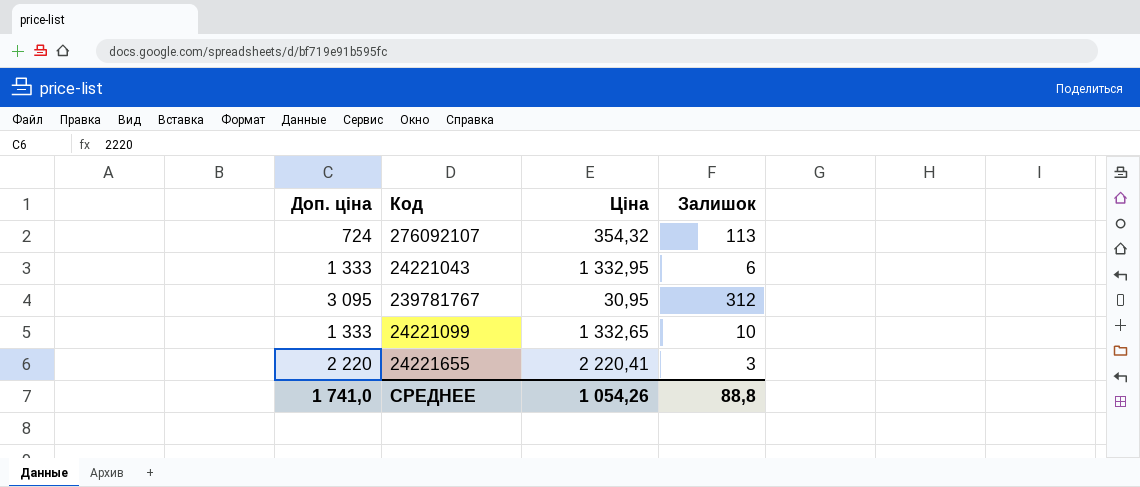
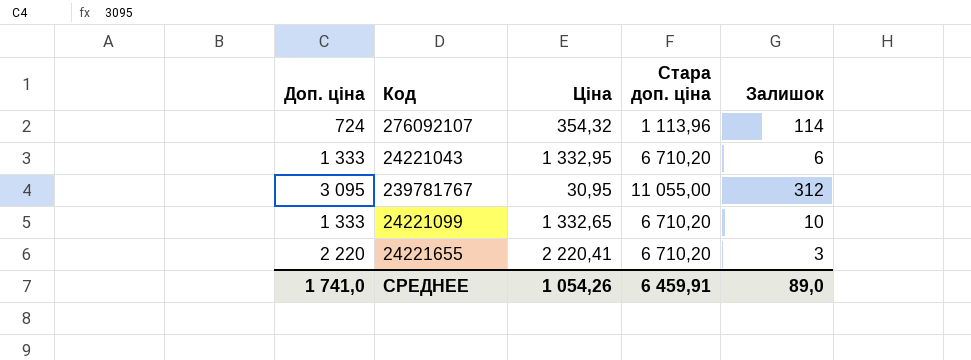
column Стара доп. ціна | position: none -> 4
276092107 | Залишок: 113 -> 114
СРЕДНЕЕ | Залишок: 88,8 -> 89,0

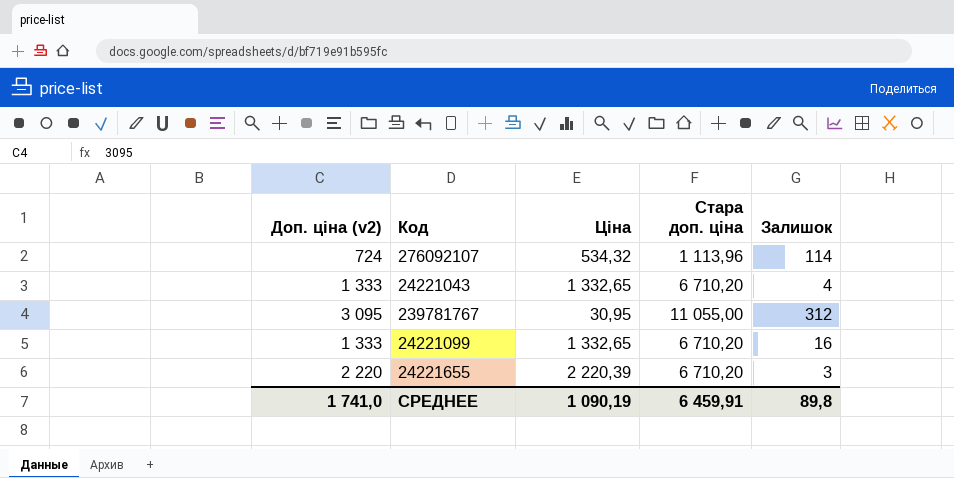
column name: Доп. ціна -> Доп. ціна (v2)
276092107 | Ціна: 354,32 -> 534,32
24221043 | Ціна: 1 332,95 -> 1 332,65
24221043 | Залишок: 6 -> 4
24221099 | Залишок: 10 -> 16
24221655 | Ціна: 2 220,41 -> 2 220,39
СРЕДНЕЕ | Ціна: 1 054,26 -> 1 090,19
СРЕДНЕЕ | Залишок: 89,0 -> 89,8

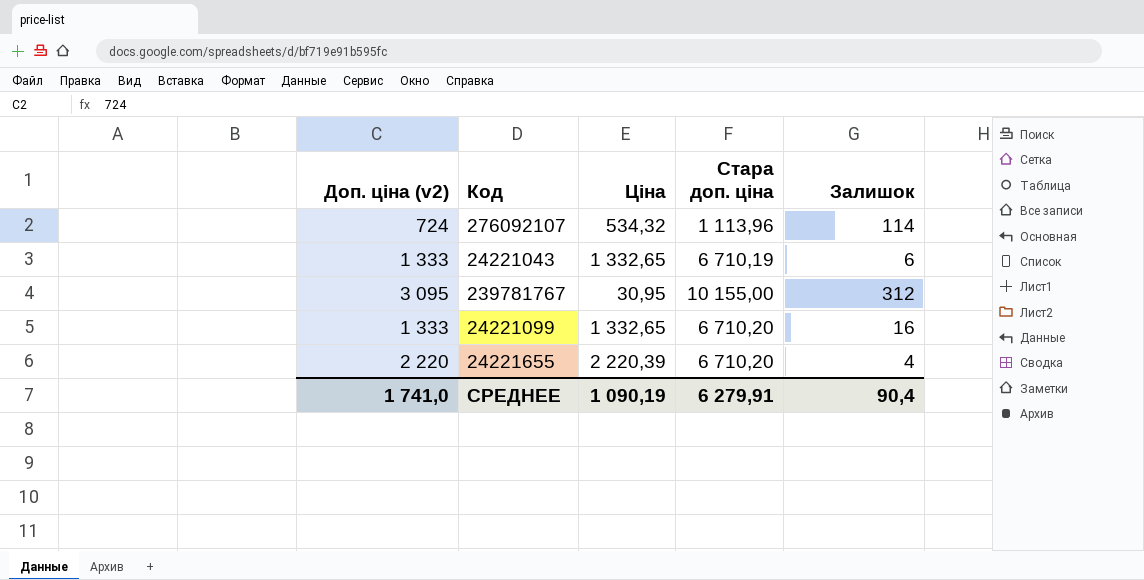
24221043 | Стара доп. ціна: 6 710,20 -> 6 710,19
24221043 | Залишок: 4 -> 6
239781767 | Стара доп. ціна: 11 055,00 -> 10 155,00
24221655 | Залишок: 3 -> 4
СРЕДНЕЕ | Стара доп. ціна: 6 459,91 -> 6 279,91
СРЕДНЕЕ | Залишок: 89,8 -> 90,4

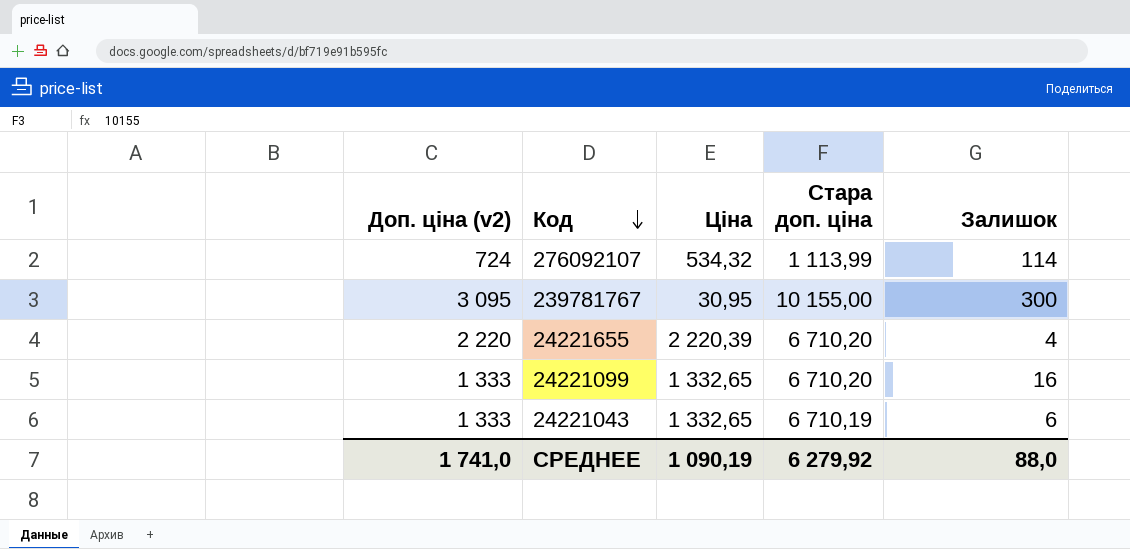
row order: none -> Код descending
276092107 | Стара доп. ціна: 1 113,96 -> 1 113,99
239781767 | Залишок: 312 -> 300
СРЕДНЕЕ | Стара доп. ціна: 6 279,91 -> 6 279,92
СРЕДНЕЕ | Залишок: 90,4 -> 88,0

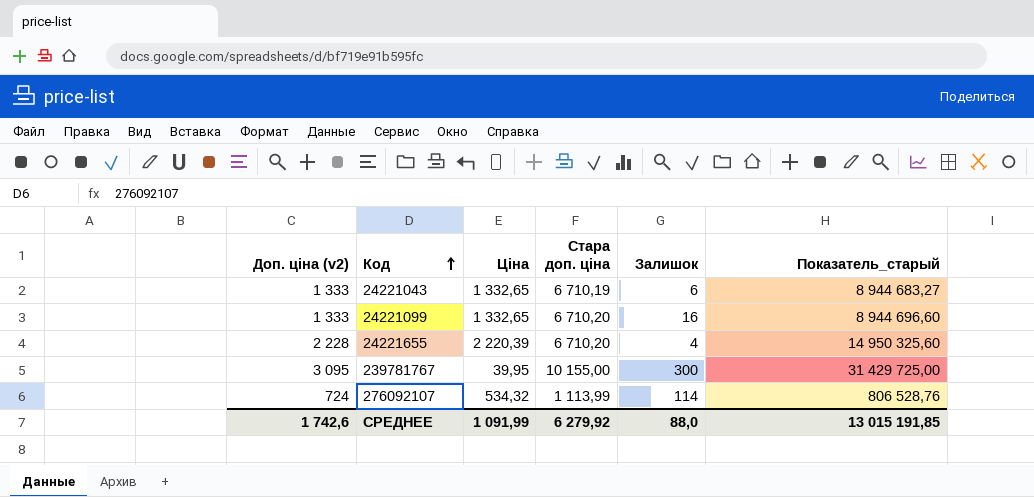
row order: Код descending -> Код ascending
column Показатель_старый | formula: none -> [Доп. ціна (v2)] * [Стара доп. ціна]
24221655 | Доп. ціна (v2): 2 220 -> 2 228
239781767 | Ціна: 30,95 -> 39,95
СРЕДНЕЕ | Доп. ціна (v2): 1 741,0 -> 1 742,6
СРЕДНЕЕ | Ціна: 1 090,19 -> 1 091,99

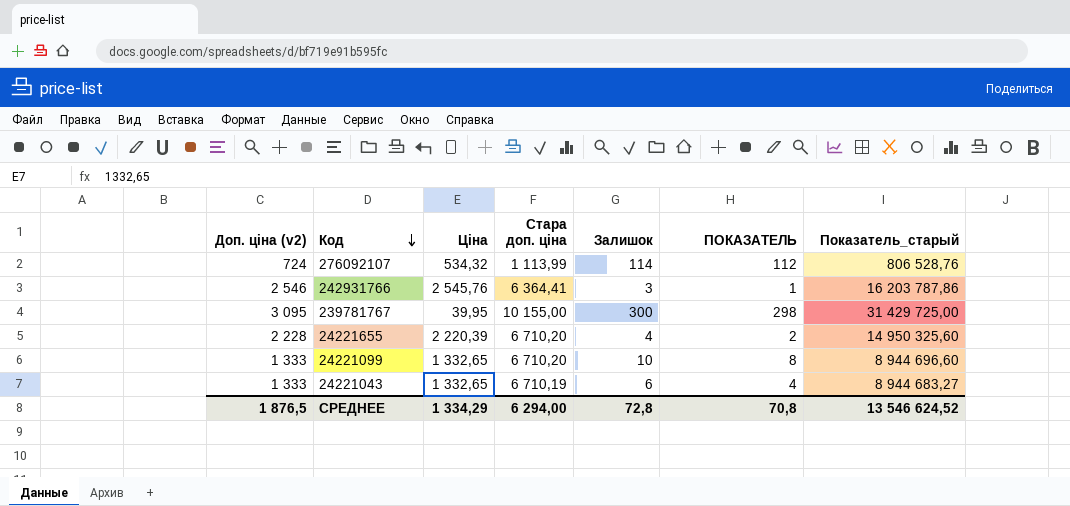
row order: Код ascending -> Код descending
column ПОКАЗАТЕЛЬ | formula: none -> [Залишок] - 2
row 242931766: none -> 2 546 | 2 545,76 | 6 364,41 | 3 | 1 | 16 203 787,86
24221099 | Залишок: 16 -> 10
СРЕДНЕЕ | Доп. ціна (v2): 1 742,6 -> 1 876,5
СРЕДНЕЕ | Ціна: 1 091,99 -> 1 334,29
СРЕДНЕЕ | Стара доп. ціна: 6 279,92 -> 6 294,00
СРЕДНЕЕ | Залишок: 88,0 -> 72,8
СРЕДНЕЕ | Показатель_старый: 13 015 191,85 -> 13 546 624,52

